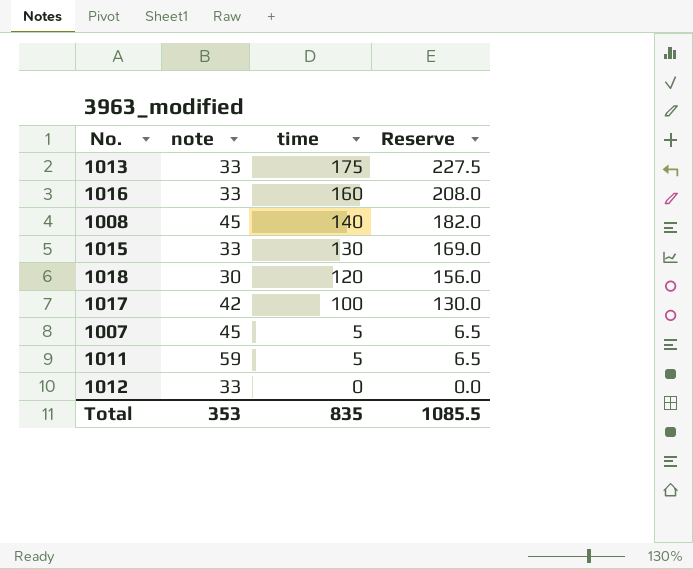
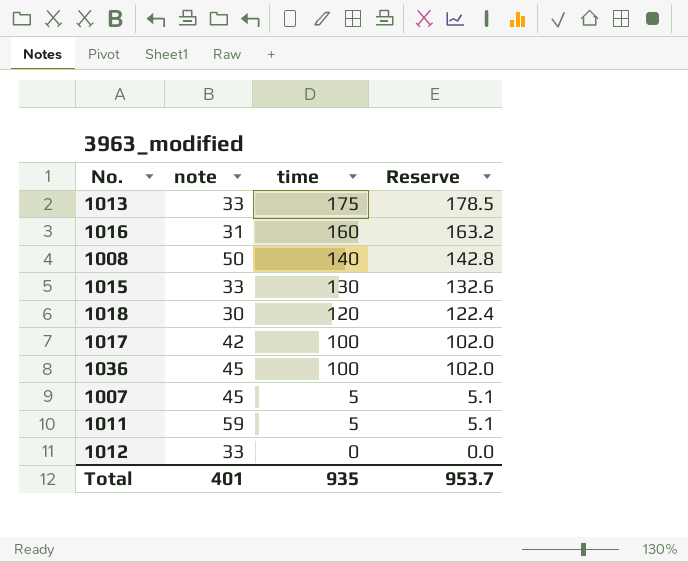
column Reserve | formula: [time] * 1.3 -> [time] * 1.02
1016 | note: 33 -> 31
1008 | note: 45 -> 50
row 1036: none -> 45 | 100 | 102.0
Total | note: 353 -> 401
Total | time: 835 -> 935
Total | Reserve: 1085.5 -> 953.7

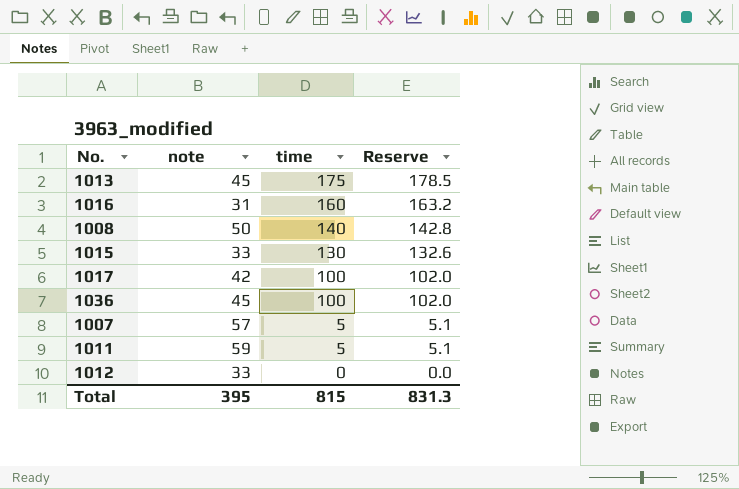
row 1018: 30 | 120 | 122.4 -> none
1013 | note: 33 -> 45
1007 | note: 45 -> 57
Total | note: 401 -> 395
Total | time: 935 -> 815
Total | Reserve: 953.7 -> 831.3

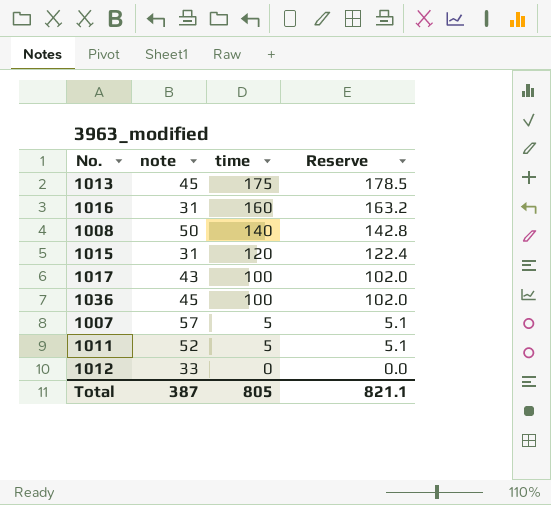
1015 | note: 33 -> 31
1015 | time: 130 -> 120
1015 | Reserve: 132.6 -> 122.4
1017 | note: 42 -> 43
1011 | note: 59 -> 52
Total | note: 395 -> 387
Total | time: 815 -> 805
Total | Reserve: 831.3 -> 821.1

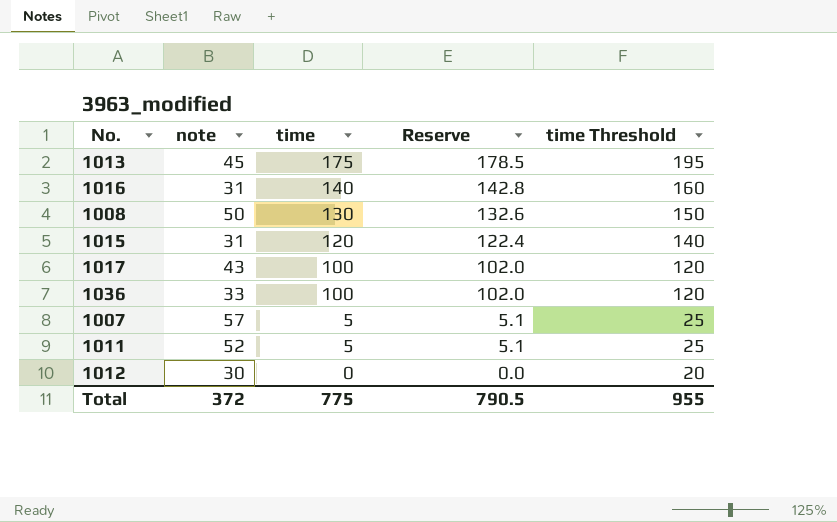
column time Threshold | formula: none -> [time] + 20
1016 | time: 160 -> 140
1016 | Reserve: 163.2 -> 142.8
1008 | time: 140 -> 130
1008 | Reserve: 142.8 -> 132.6
1036 | note: 45 -> 33
1012 | note: 33 -> 30
Total | note: 387 -> 372
Total | time: 805 -> 775
Total | Reserve: 821.1 -> 790.5

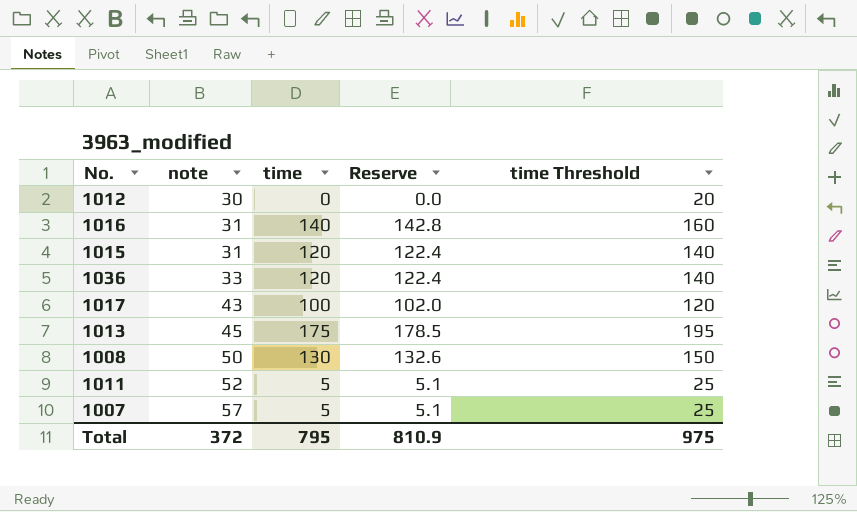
row order: time descending -> note ascending
1036 | time: 100 -> 120
1036 | Reserve: 102.0 -> 122.4
1036 | time Threshold: 120 -> 140
Total | time: 775 -> 795
Total | Reserve: 790.5 -> 810.9
Total | time Threshold: 955 -> 975

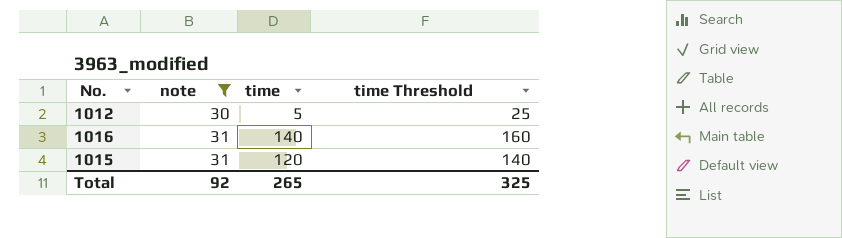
filter: none -> note <= 31
column Reserve | formula: [time] * 1.02 -> none
1012 | time: 0 -> 5
1012 | time Threshold: 20 -> 25
Total | note: 372 -> 92
Total | time: 795 -> 265
Total | time Threshold: 975 -> 325

